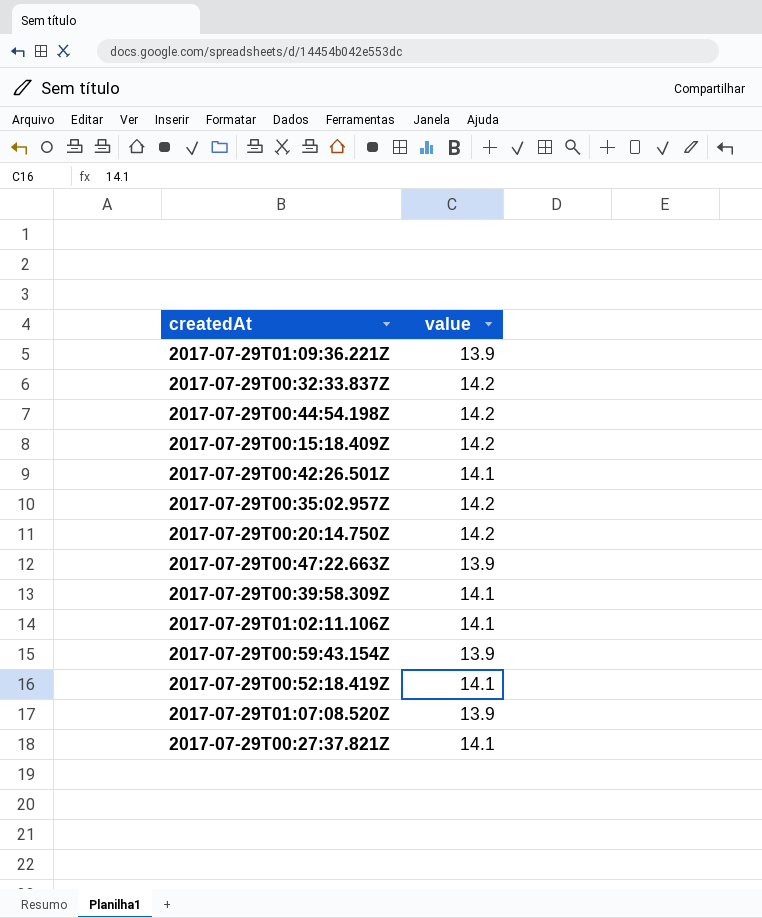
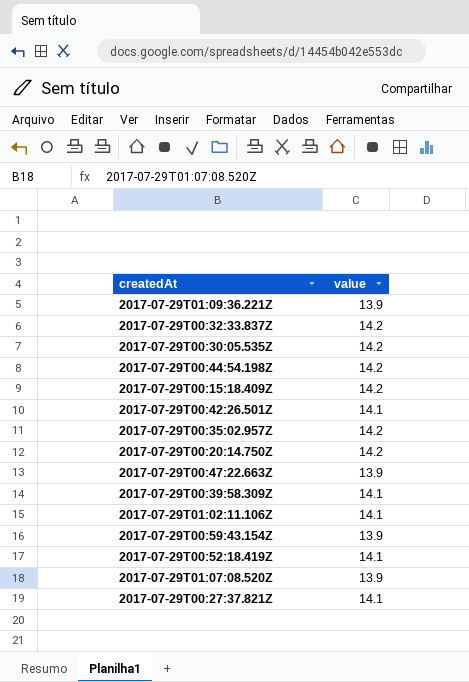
row 2017-07-29T00:30:05.535Z: none -> 14.2

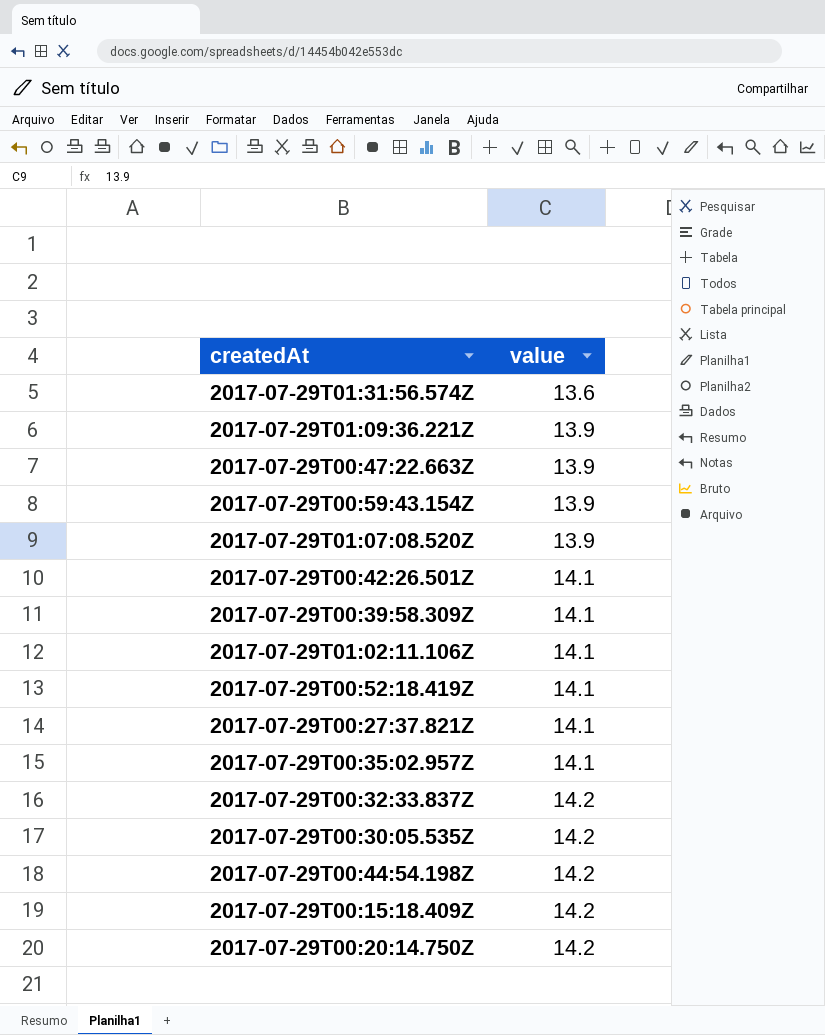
row order: none -> value ascending
row 2017-07-29T01:31:56.574Z: none -> 13.6
2017-07-29T00:35:02.957Z | value: 14.2 -> 14.1

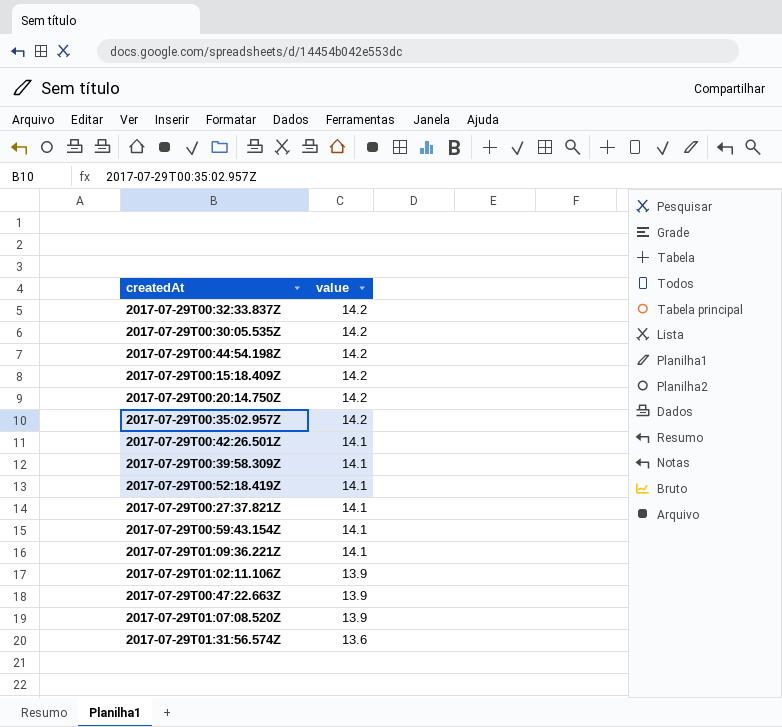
row order: value ascending -> value descending
2017-07-29T00:35:02.957Z | value: 14.1 -> 14.2
2017-07-29T00:59:43.154Z | value: 13.9 -> 14.1
2017-07-29T01:09:36.221Z | value: 13.9 -> 14.1
2017-07-29T01:02:11.106Z | value: 14.1 -> 13.9

